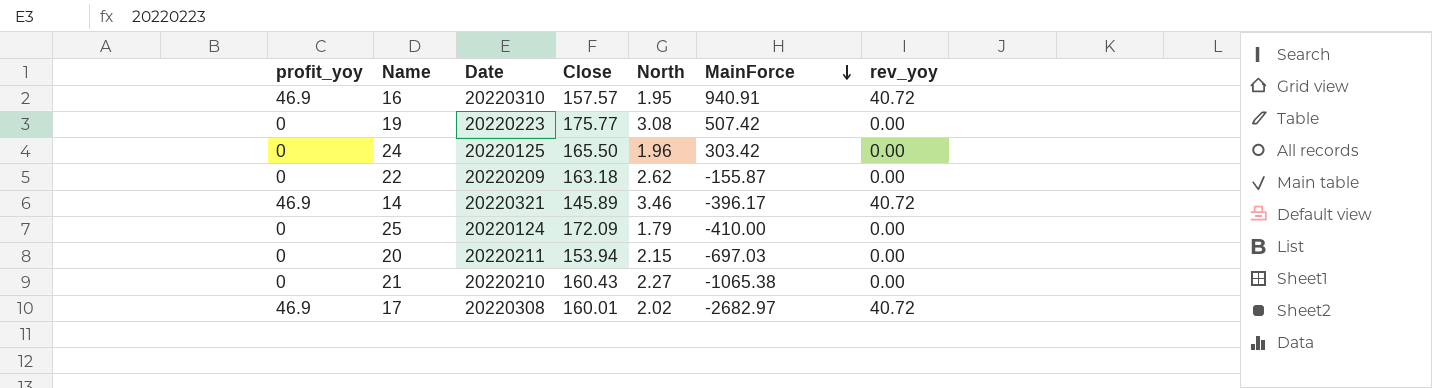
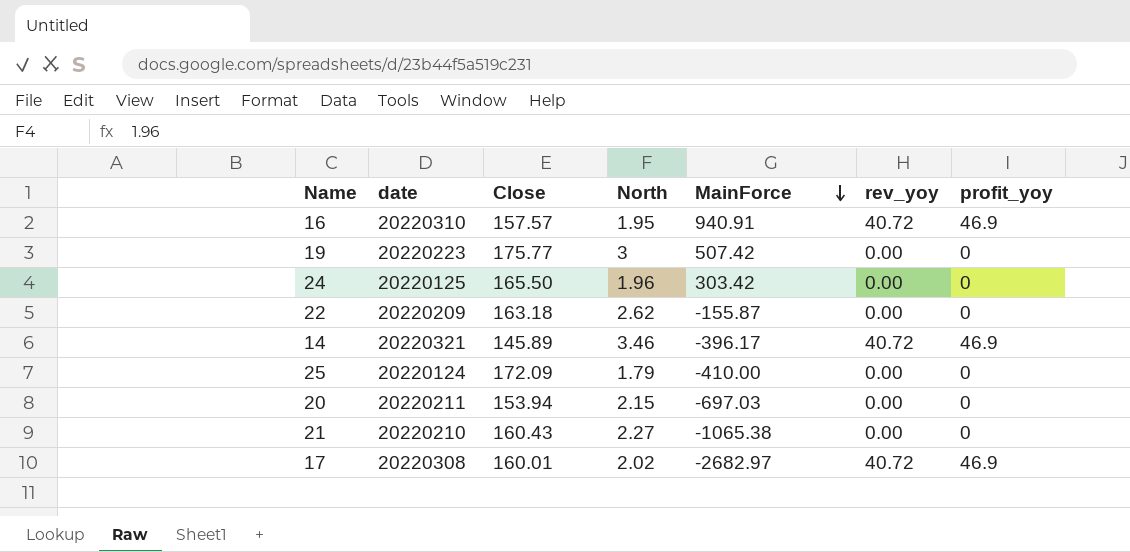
column name: Date -> date
column profit_yoy | position: 1 -> 7
19 | North: 3.08 -> 3

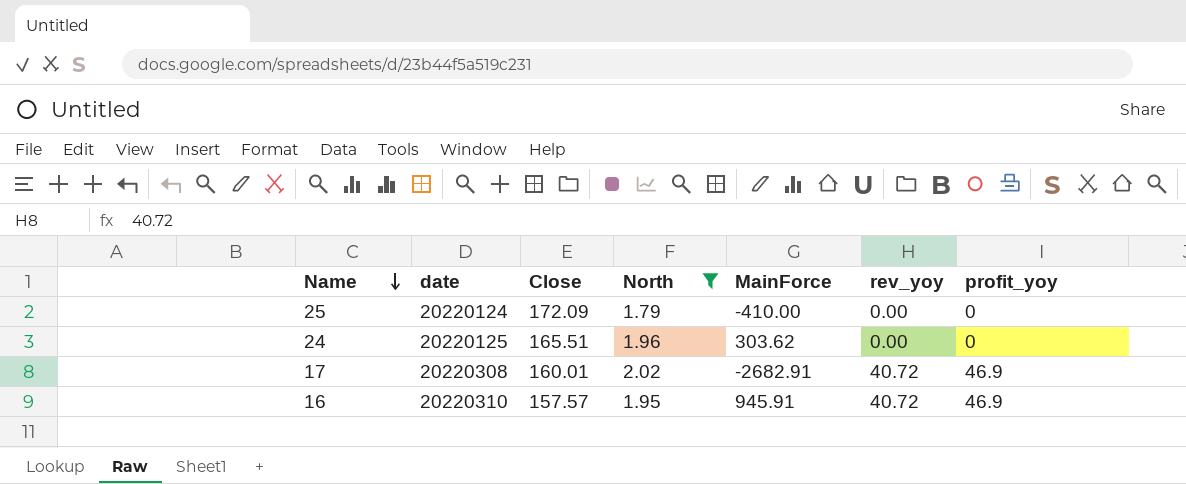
filter: none -> North <= 2.02
row order: MainForce descending -> Name descending
24 | Close: 165.50 -> 165.51
24 | MainForce: 303.42 -> 303.62
17 | MainForce: -2682.97 -> -2682.91
16 | MainForce: 940.91 -> 945.91

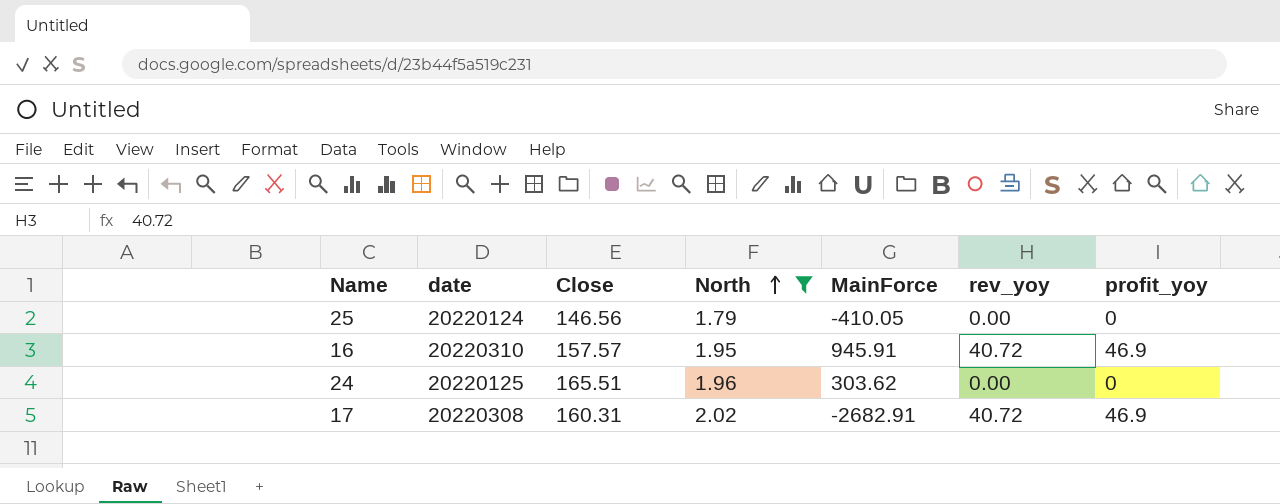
row order: Name descending -> North ascending
25 | Close: 172.09 -> 146.56
25 | MainForce: -410.00 -> -410.05
17 | Close: 160.01 -> 160.31

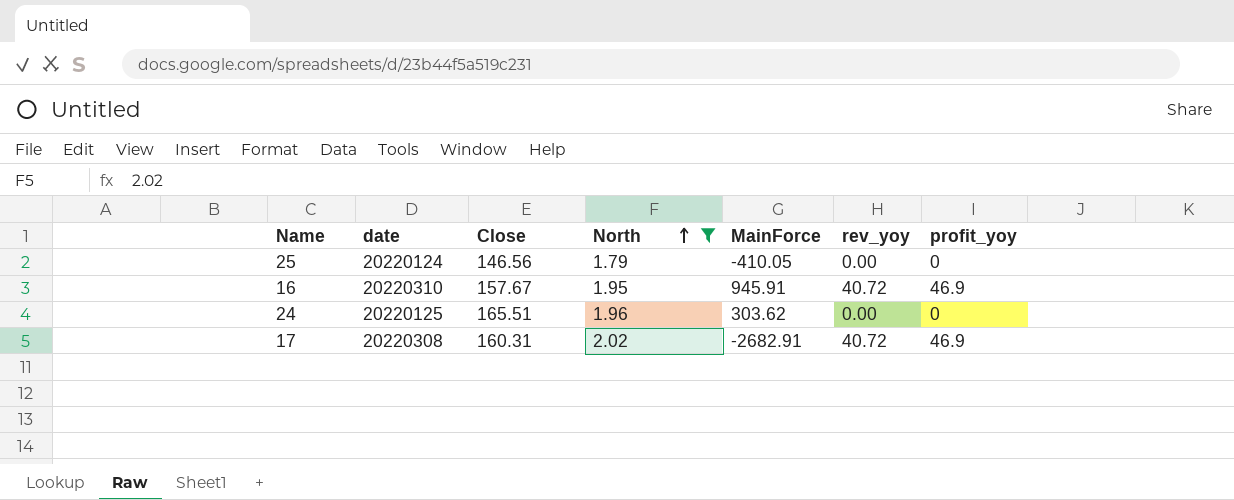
16 | Close: 157.57 -> 157.67

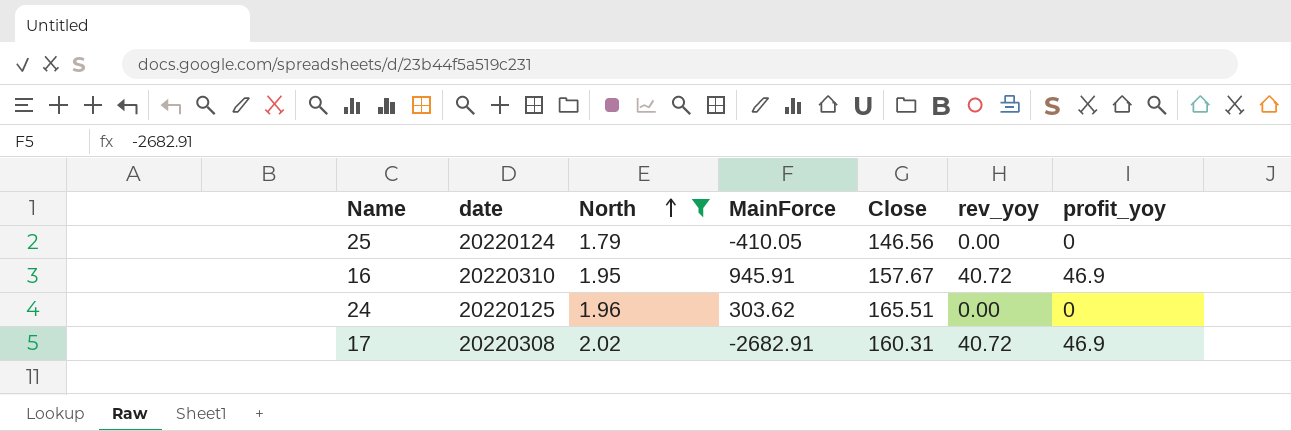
column Close | position: 3 -> 5

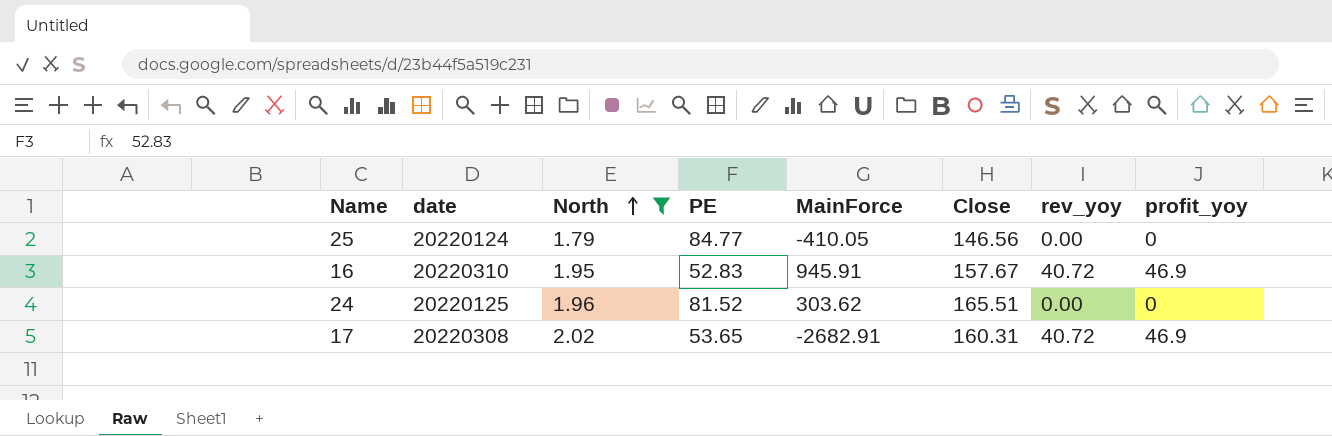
column PE | position: none -> 4

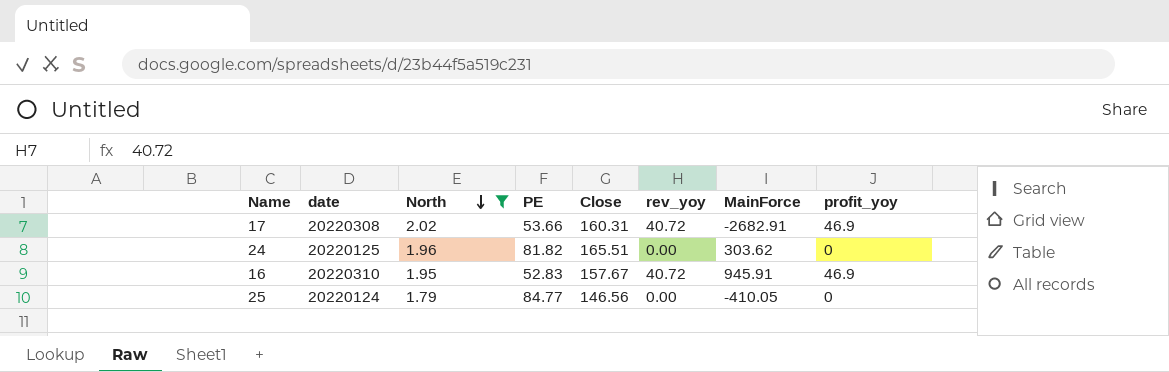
row order: North ascending -> North descending
column MainForce | position: 5 -> 7
17 | PE: 53.65 -> 53.66
24 | PE: 81.52 -> 81.82

